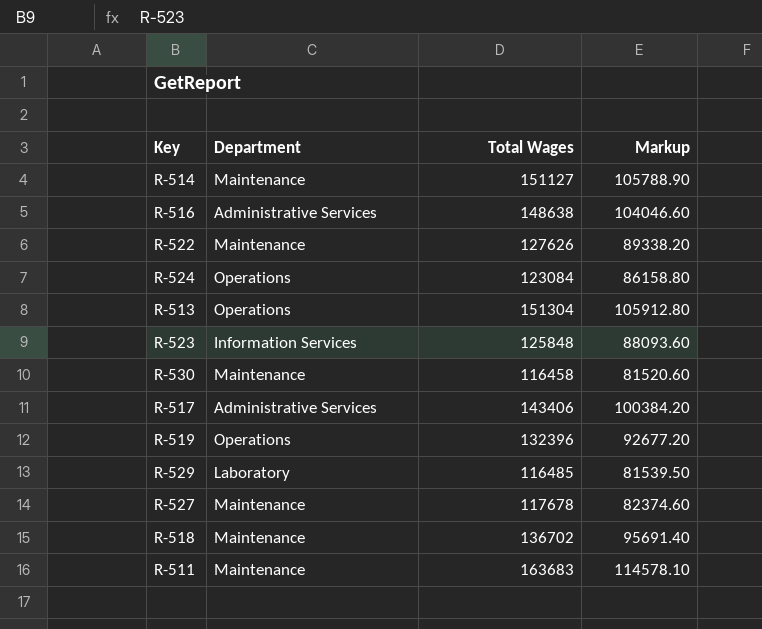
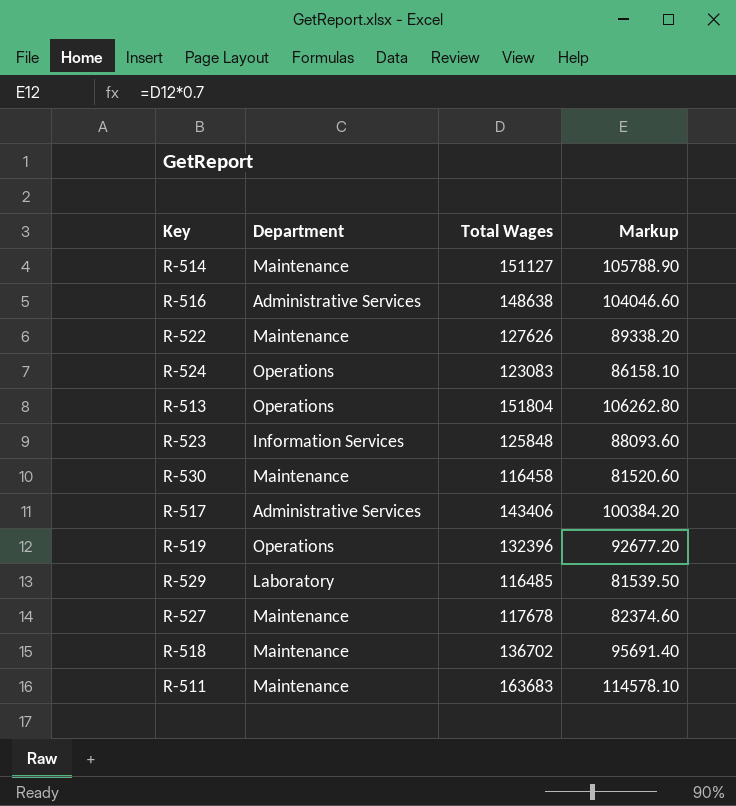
R-524 | Total Wages: 123084 -> 123083
R-524 | Markup: 86158.80 -> 86158.10
R-513 | Total Wages: 151304 -> 151804
R-513 | Markup: 105912.80 -> 106262.80

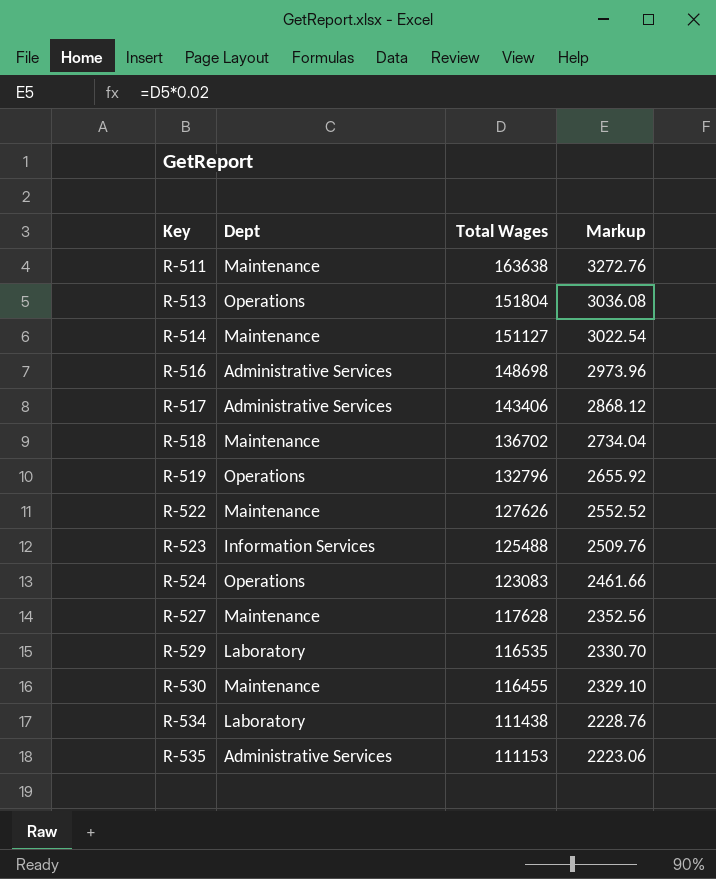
row order: none -> Key ascending
column name: Department -> Dept
column Markup | formula: [Total Wages] * 0.7 -> [Total Wages] * 0.02
R-511 | Total Wages: 163683 -> 163638
R-516 | Total Wages: 148638 -> 148698
R-519 | Total Wages: 132396 -> 132796
R-523 | Total Wages: 125848 -> 125488
R-527 | Total Wages: 117678 -> 117628
R-529 | Total Wages: 116485 -> 116535
R-530 | Total Wages: 116458 -> 116455
row R-534: none -> Laboratory | 111438 | 2228.76
row R-535: none -> Administrative Services | 111153 | 2223.06

